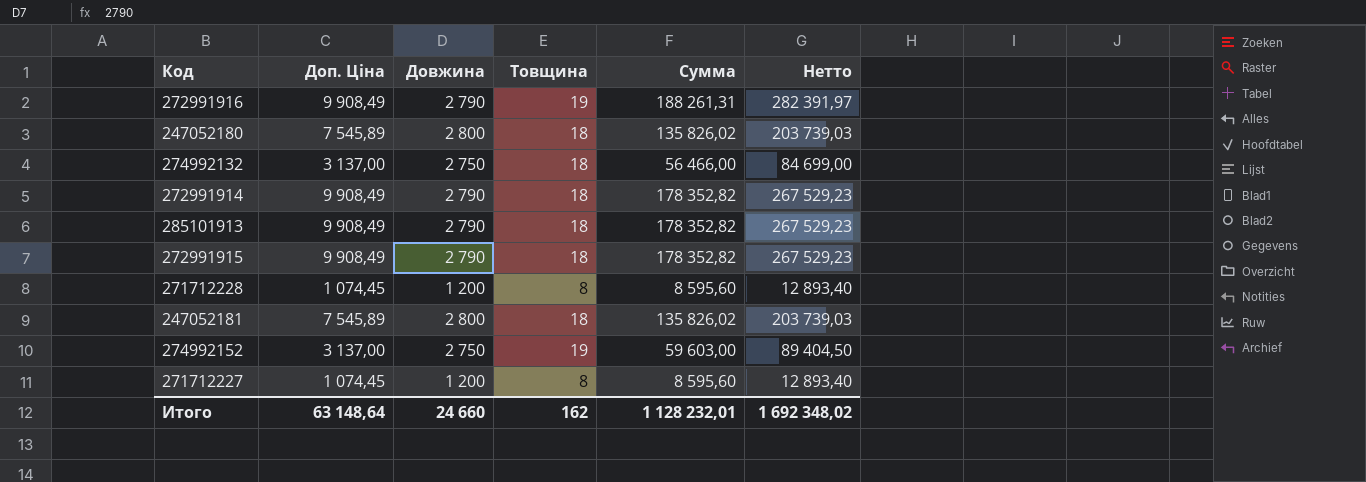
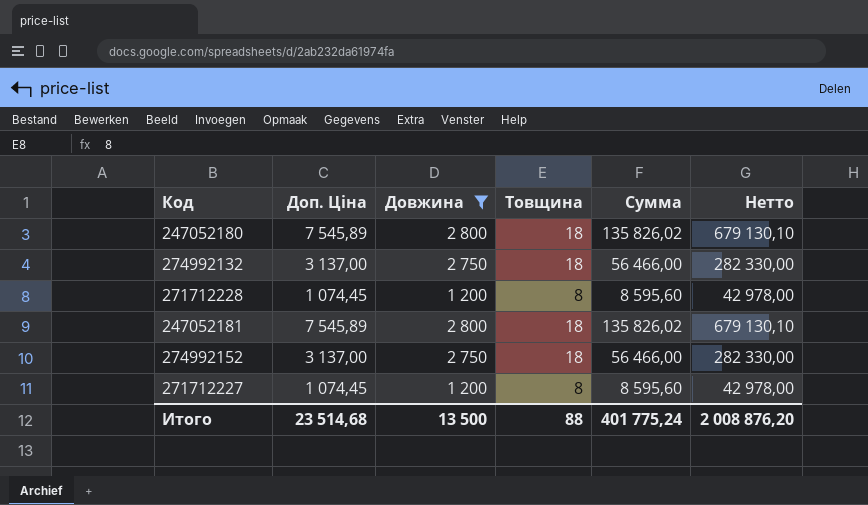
filter: none -> Довжина != 2 790
column Нетто | formula: [Сумма] * 1,5 -> [Сумма] * 5
274992152 | Товщина: 19 -> 18
274992152 | Сумма: 59 603,00 -> 56 466,00
Итого | Доп. Ціна: 63 148,64 -> 23 514,68
Итого | Довжина: 24 660 -> 13 500
Итого | Товщина: 162 -> 88
Итого | Сумма: 1 128 232,01 -> 401 775,24
Итого | Нетто: 1 692 348,02 -> 2 008 876,20

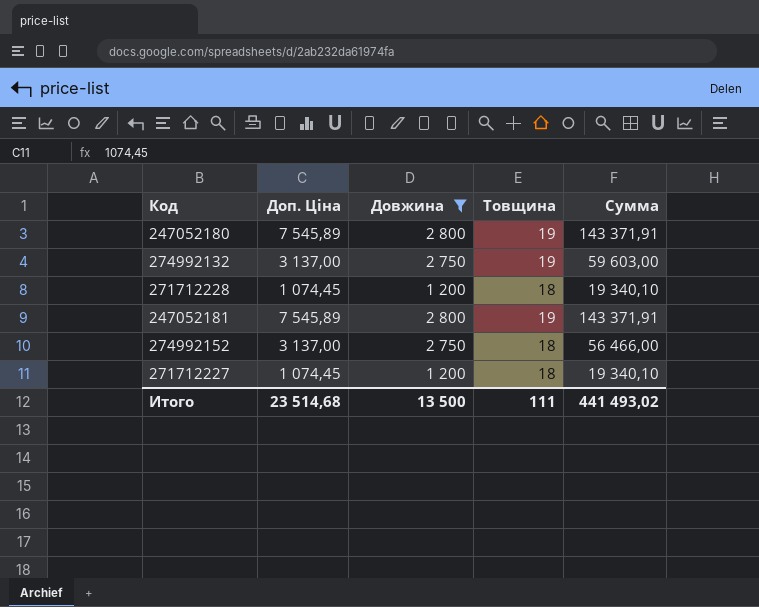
column Нетто | formula: [Сумма] * 5 -> none
247052180 | Товщина: 18 -> 19
247052180 | Сумма: 135 826,02 -> 143 371,91
274992132 | Товщина: 18 -> 19
274992132 | Сумма: 56 466,00 -> 59 603,00
271712228 | Товщина: 8 -> 18
271712228 | Сумма: 8 595,60 -> 19 340,10
247052181 | Товщина: 18 -> 19
247052181 | Сумма: 135 826,02 -> 143 371,91
271712227 | Товщина: 8 -> 18
271712227 | Сумма: 8 595,60 -> 19 340,10
Итого | Товщина: 88 -> 111
Итого | Сумма: 401 775,24 -> 441 493,02

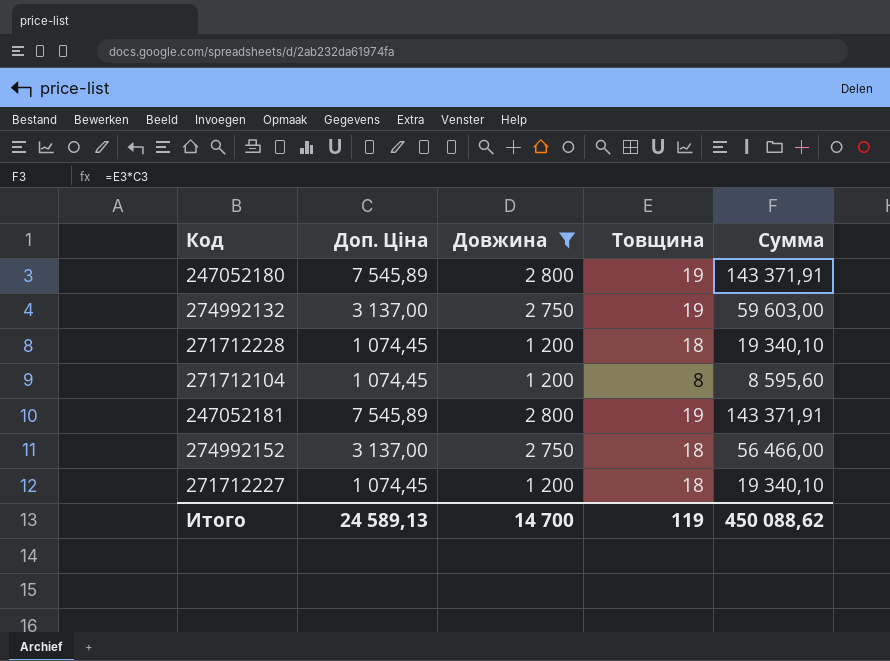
row 271712104: none -> 1 074,45 | 1 200 | 8 | 8 595,60
Итого | Доп. Ціна: 23 514,68 -> 24 589,13
Итого | Довжина: 13 500 -> 14 700
Итого | Товщина: 111 -> 119
Итого | Сумма: 441 493,02 -> 450 088,62

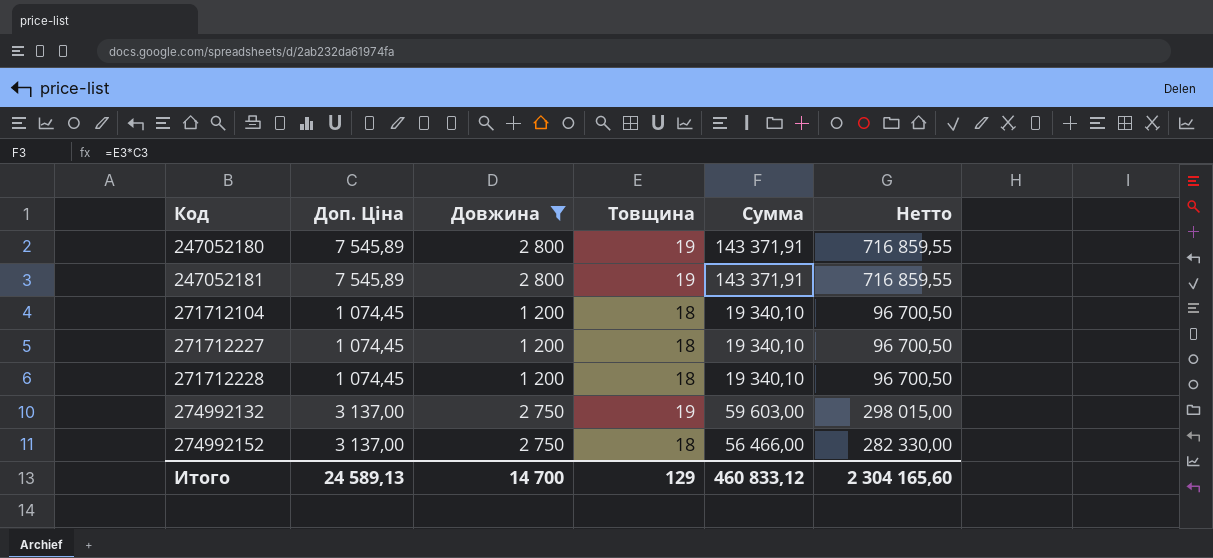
row order: none -> Код ascending
column Нетто | formula: none -> [Сумма] * 5
271712104 | Товщина: 8 -> 18
271712104 | Сумма: 8 595,60 -> 19 340,10
Итого | Товщина: 119 -> 129
Итого | Сумма: 450 088,62 -> 460 833,12

